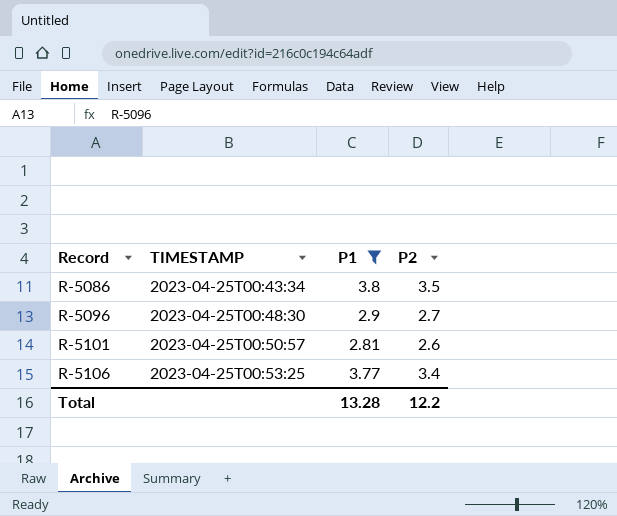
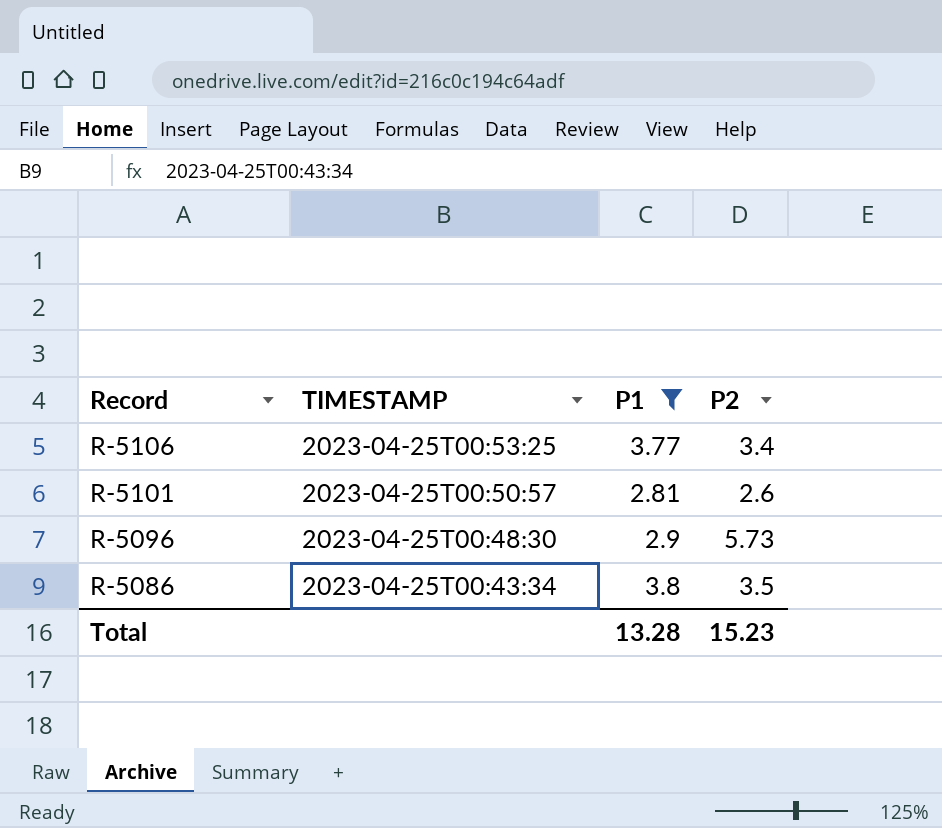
row order: Record ascending -> Record descending
R-5096 | P2: 2.7 -> 5.73
Total | P2: 12.2 -> 15.23

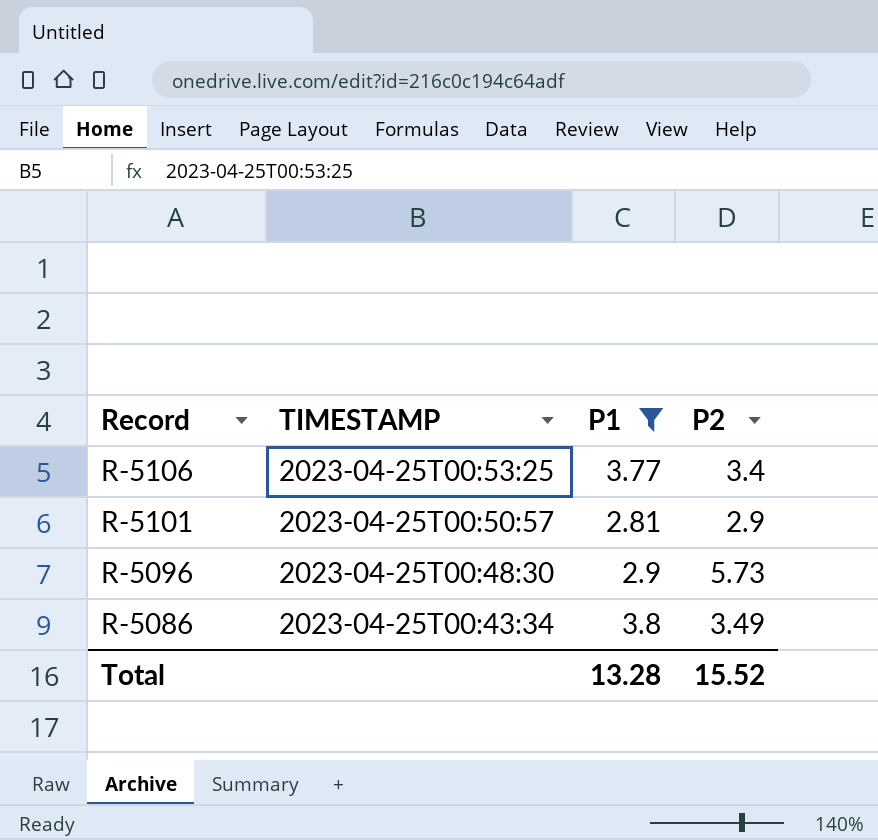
R-5101 | P2: 2.6 -> 2.9
R-5086 | P2: 3.5 -> 3.49
Total | P2: 15.23 -> 15.52

